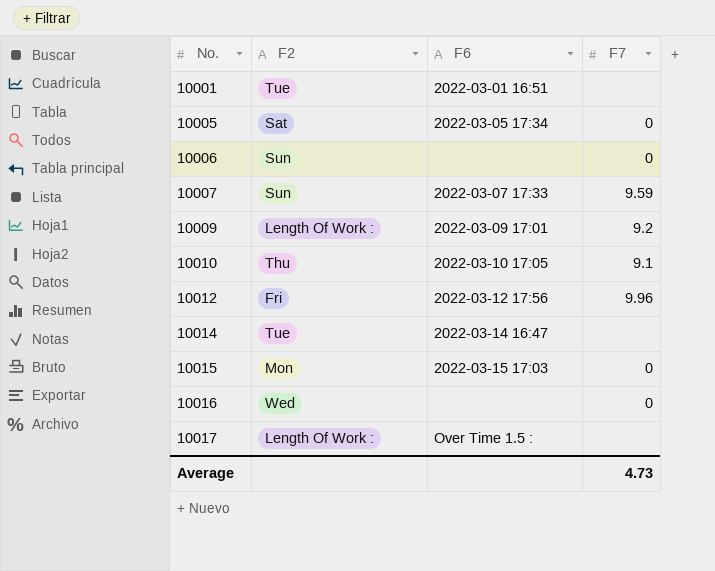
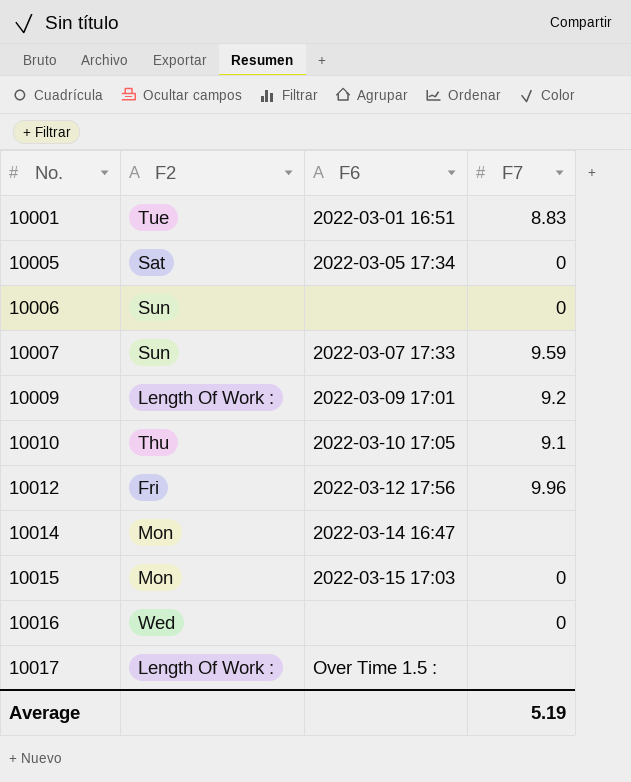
10001 | F7: none -> 8.83
10014 | F2: Tue -> Mon
Average | F7: 4.73 -> 5.19

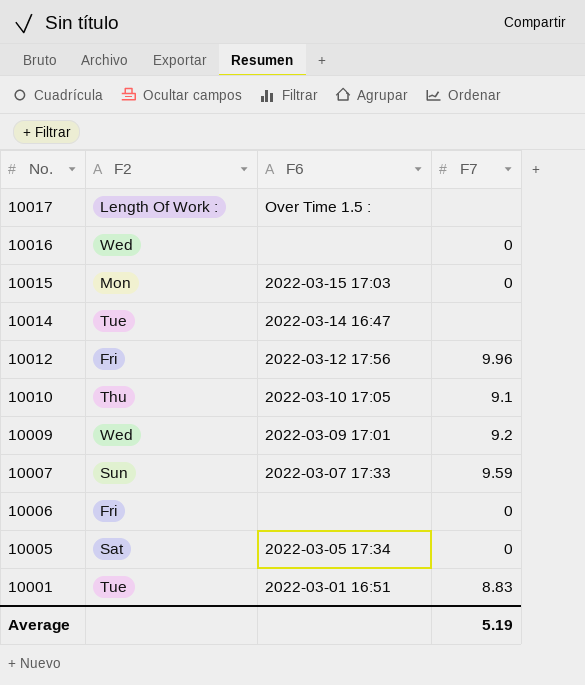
row order: No. ascending -> No. descending
10014 | F2: Mon -> Tue
10009 | F2: Length Of Work : -> Wed
10006 | F2: Sun -> Fri

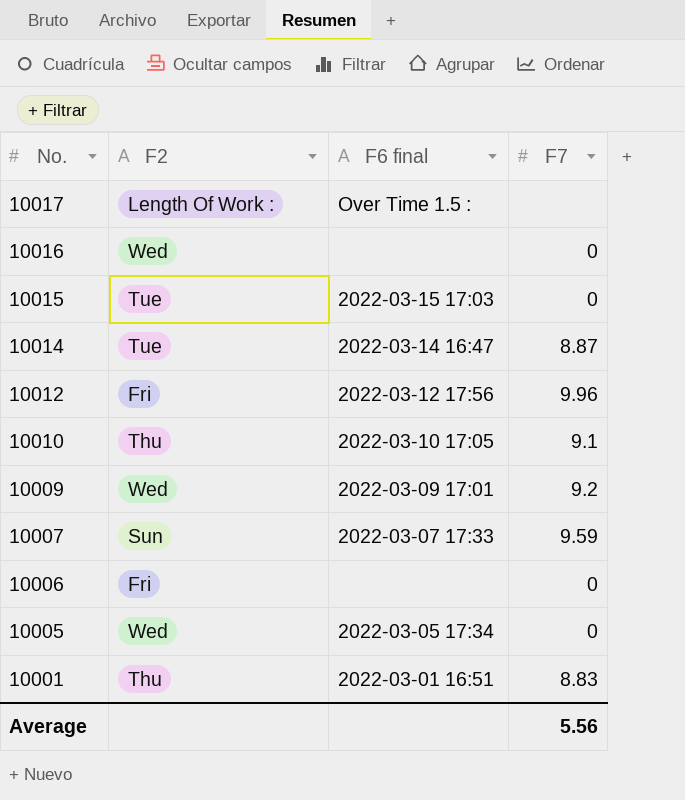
column name: F6 -> F6 final
10015 | F2: Mon -> Tue
10014 | F7: none -> 8.87
10005 | F2: Sat -> Wed
10001 | F2: Tue -> Thu
Average | F7: 5.19 -> 5.56

